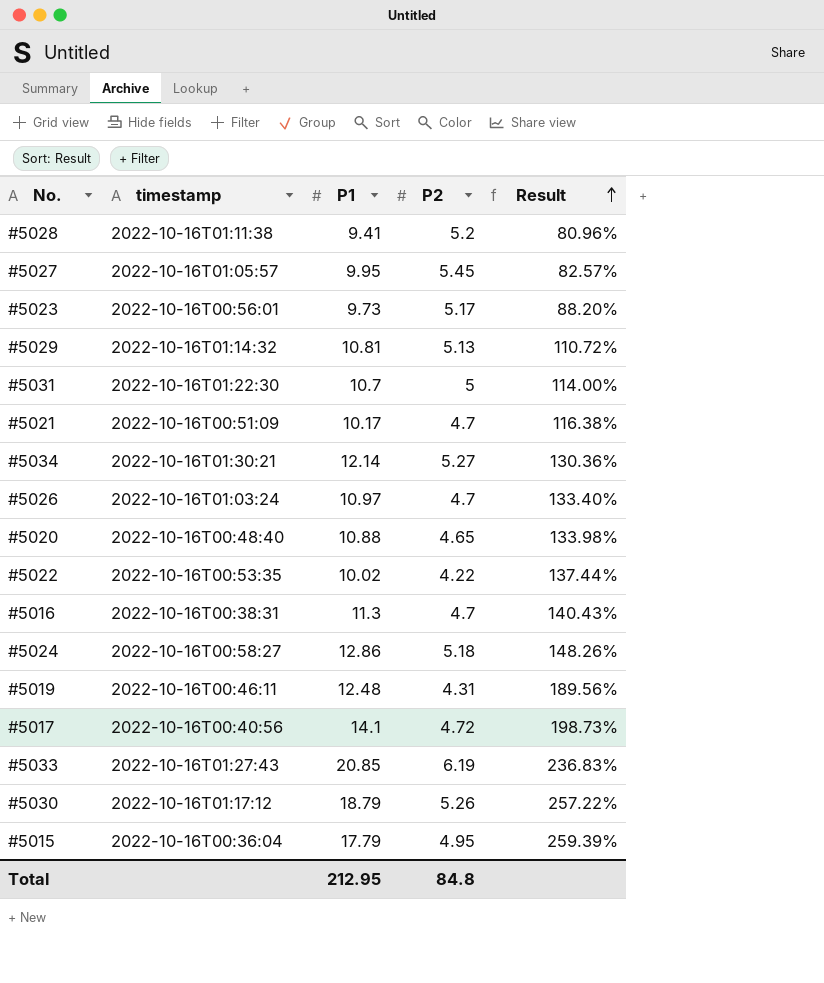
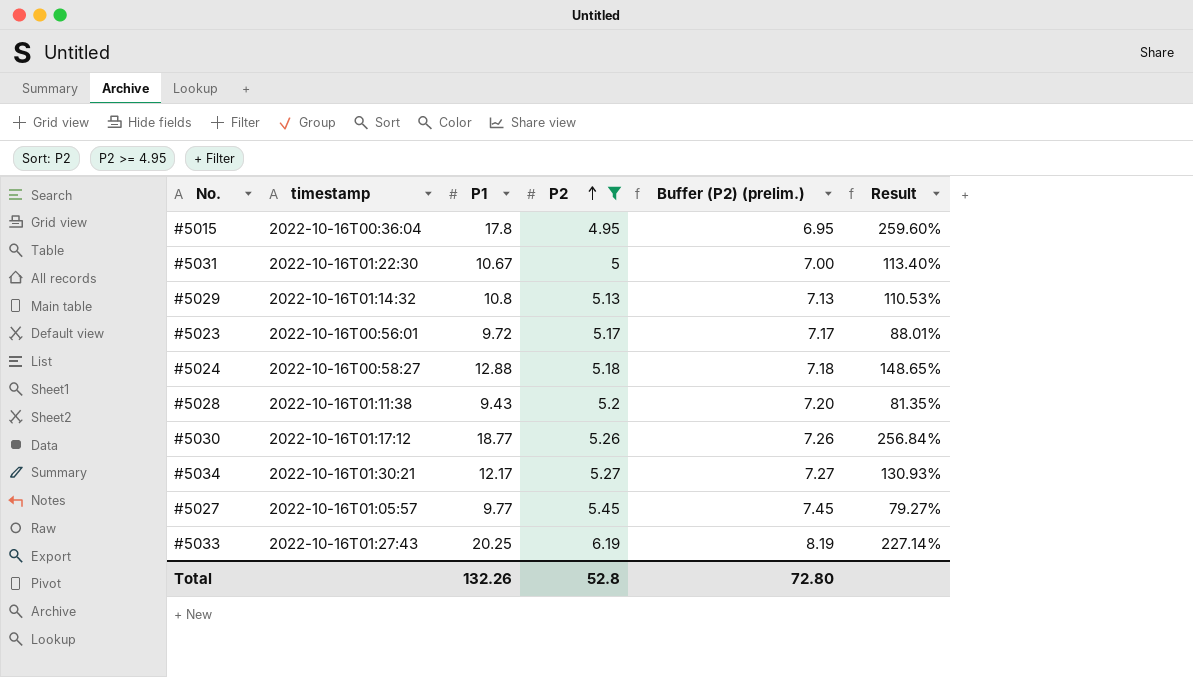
filter: none -> P2 >= 4.95
row order: Result ascending -> P2 ascending
column Buffer (P2) (prelim.) | formula: none -> [P2] + 2
#5015 | P1: 17.79 -> 17.8
#5015 | Result: 259.39% -> 259.60%
#5031 | P1: 10.7 -> 10.67
#5031 | Result: 114.00% -> 113.40%
#5029 | P1: 10.81 -> 10.8
#5029 | Result: 110.72% -> 110.53%
#5023 | P1: 9.73 -> 9.72
#5023 | Result: 88.20% -> 88.01%
#5024 | P1: 12.86 -> 12.88
#5024 | Result: 148.26% -> 148.65%
#5028 | P1: 9.41 -> 9.43
#5028 | Result: 80.96% -> 81.35%
#5030 | P1: 18.79 -> 18.77
#5030 | Result: 257.22% -> 256.84%
#5034 | P1: 12.14 -> 12.17
#5034 | Result: 130.36% -> 130.93%
#5027 | P1: 9.95 -> 9.77
#5027 | Result: 82.57% -> 79.27%
#5033 | P1: 20.85 -> 20.25
#5033 | Result: 236.83% -> 227.14%
Total | P1: 212.95 -> 132.26
Total | P2: 84.8 -> 52.8

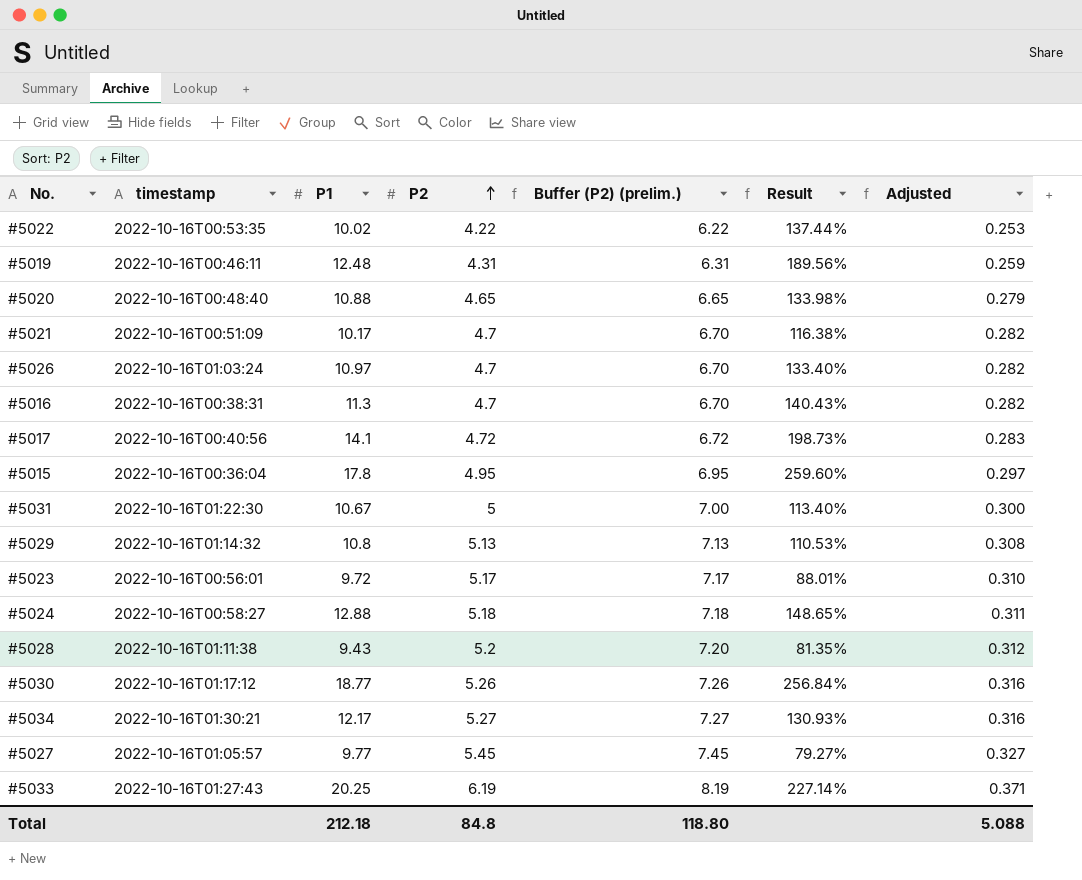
filter: P2 >= 4.95 -> none
column Adjusted | formula: none -> [P2] * 0.06
Total | P1: 132.26 -> 212.18
Total | P2: 52.8 -> 84.8
Total | Buffer (P2) (prelim.): 72.80 -> 118.80

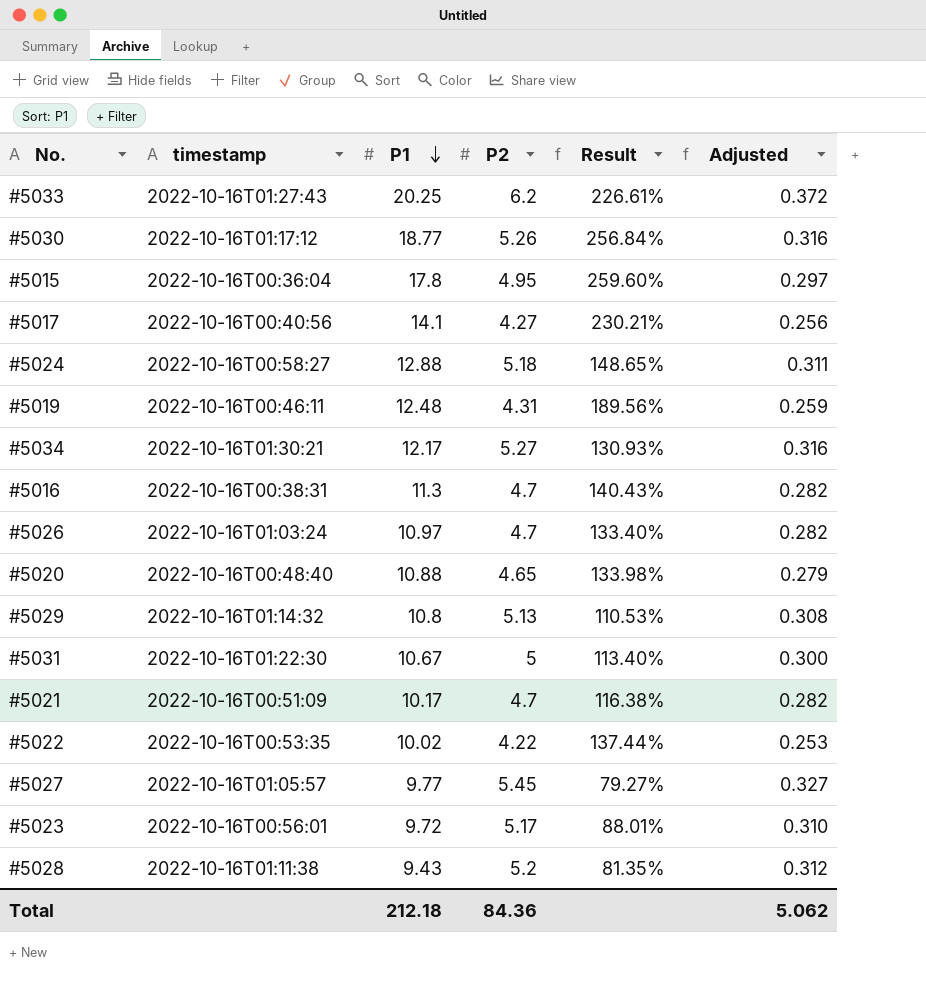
row order: P2 ascending -> P1 descending
column Buffer (P2) (prelim.) | formula: [P2] + 2 -> none
#5033 | P2: 6.19 -> 6.2
#5033 | Result: 227.14% -> 226.61%
#5033 | Adjusted: 0.371 -> 0.372
#5017 | P2: 4.72 -> 4.27
#5017 | Result: 198.73% -> 230.21%
#5017 | Adjusted: 0.283 -> 0.256
Total | P2: 84.8 -> 84.36
Total | Adjusted: 5.088 -> 5.062

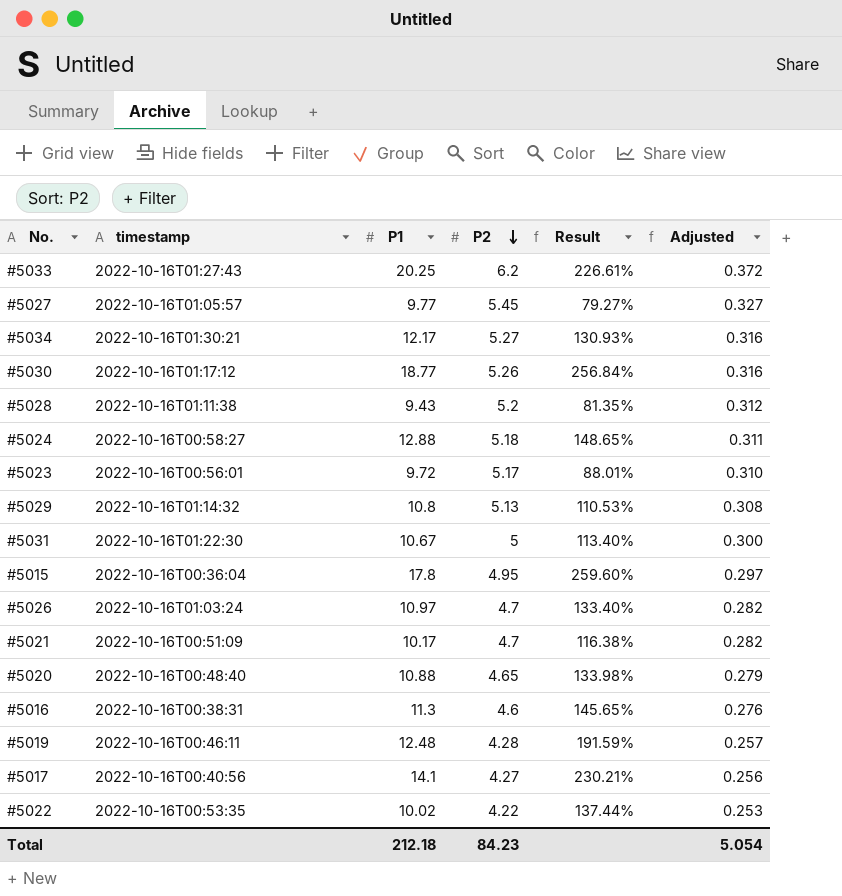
row order: P1 descending -> P2 descending
#5016 | P2: 4.7 -> 4.6
#5016 | Result: 140.43% -> 145.65%
#5016 | Adjusted: 0.282 -> 0.276
#5019 | P2: 4.31 -> 4.28
#5019 | Result: 189.56% -> 191.59%
#5019 | Adjusted: 0.259 -> 0.257
Total | P2: 84.36 -> 84.23
Total | Adjusted: 5.062 -> 5.054

